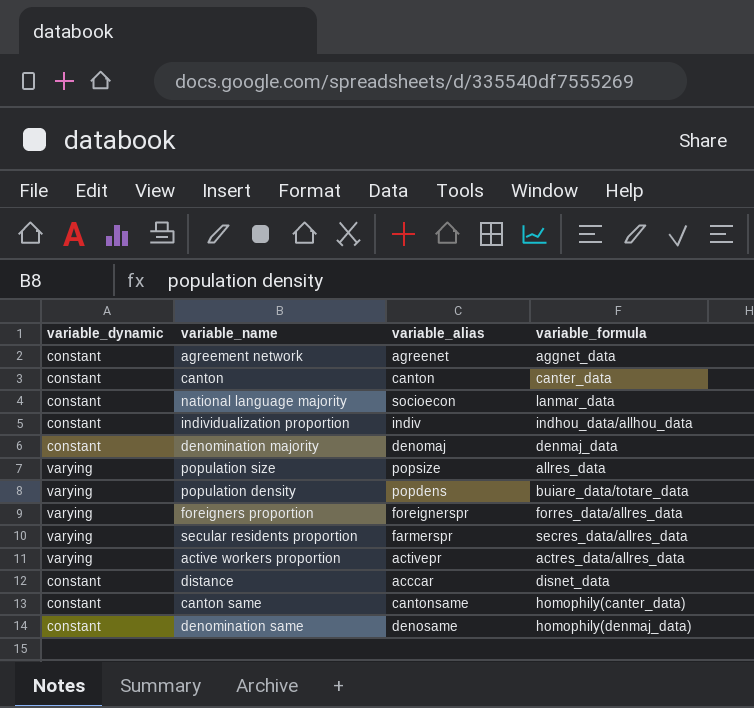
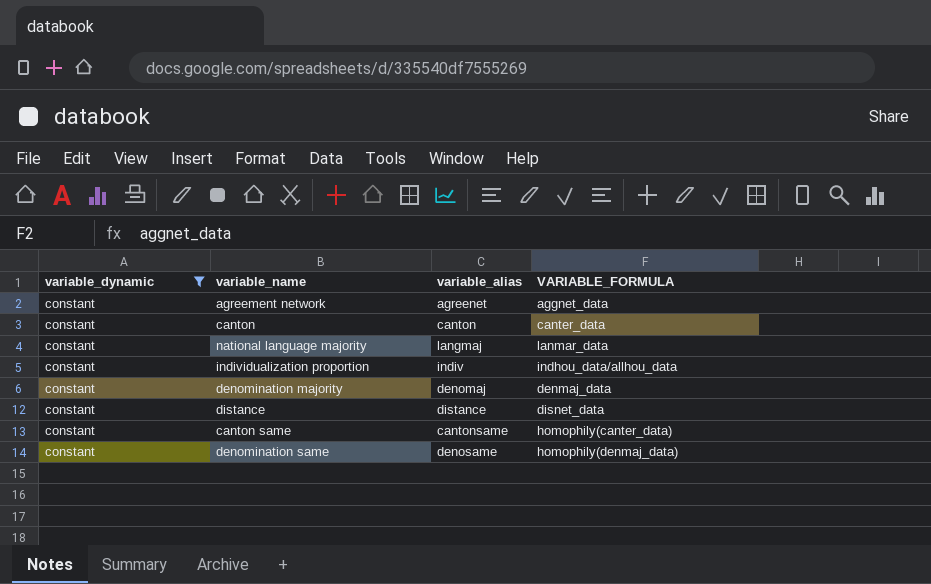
filter: none -> variable_dynamic = constant
column name: variable_formula -> VARIABLE_FORMULA
national language majority | variable_alias: socioecon -> langmaj
distance | variable_alias: acccar -> distance

